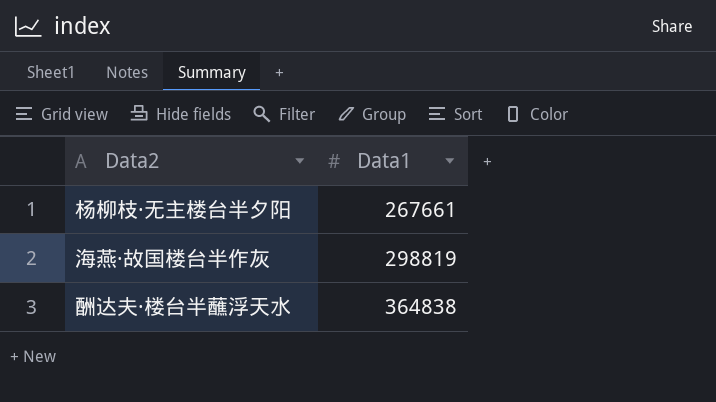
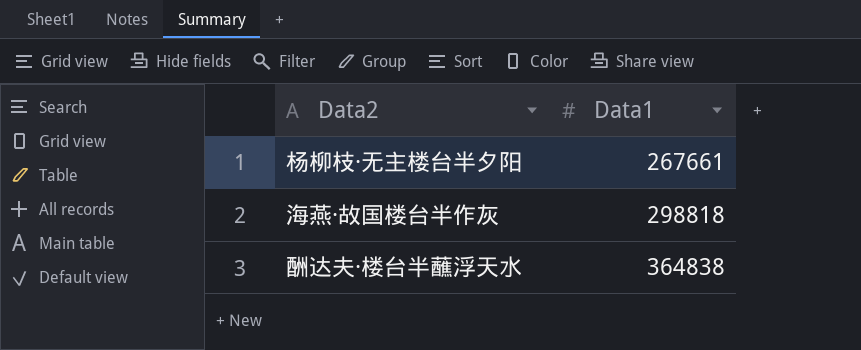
海燕·故国楼台半作灰 | Data1: 298819 -> 298818

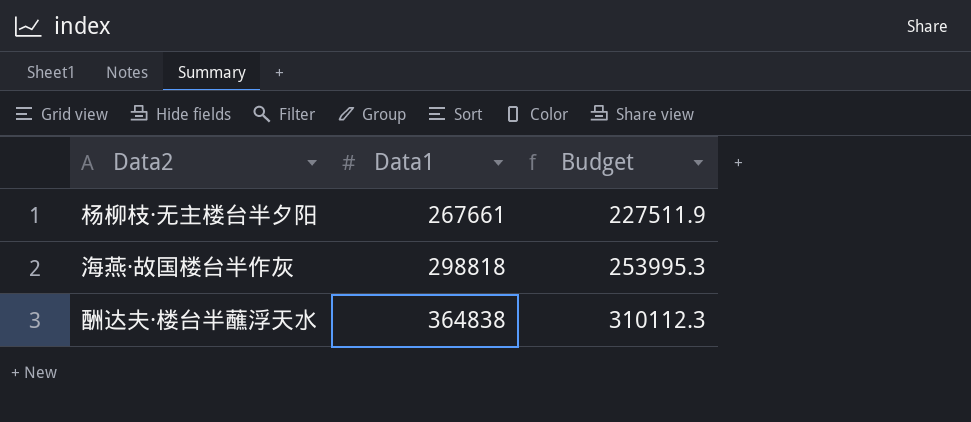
column Budget | formula: none -> [Data1] * 0.85

